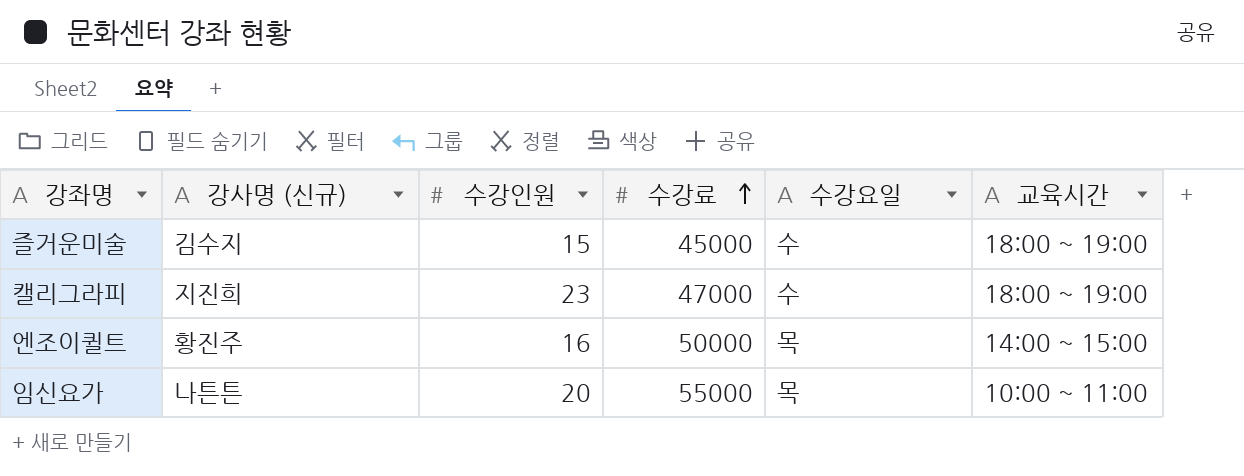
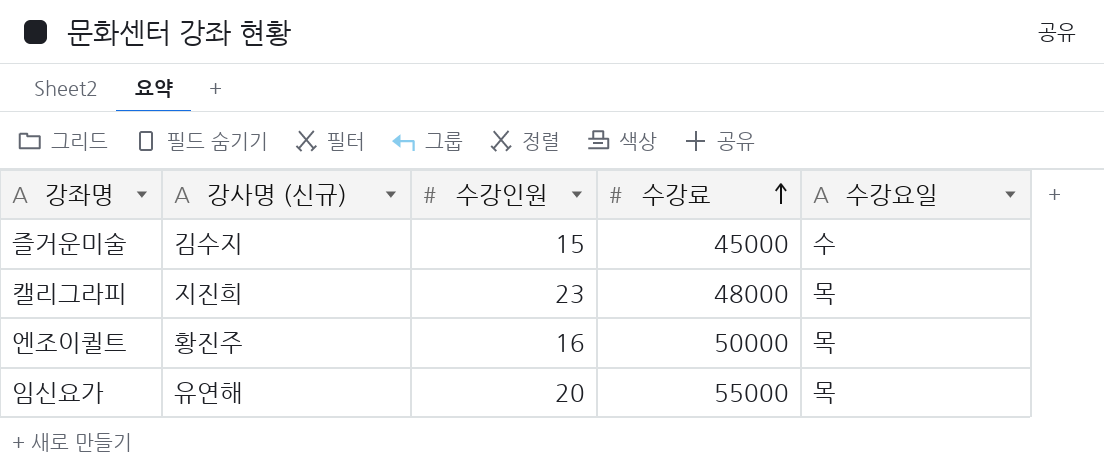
column 교육시간 | position: 6 -> none
캘리그라피 | 수강료: 47000 -> 48000
캘리그라피 | 수강요일: 수 -> 목
임신요가 | 강사명 (신규): 나튼튼 -> 유연해

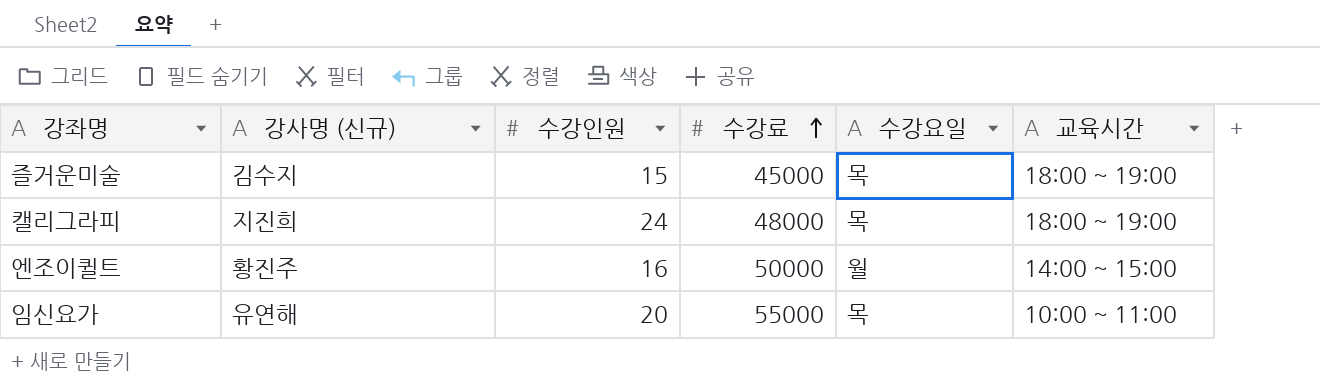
column 교육시간 | position: none -> 6
즐거운미술 | 수강요일: 수 -> 목
캘리그라피 | 수강인원: 23 -> 24
엔조이퀼트 | 수강요일: 목 -> 월

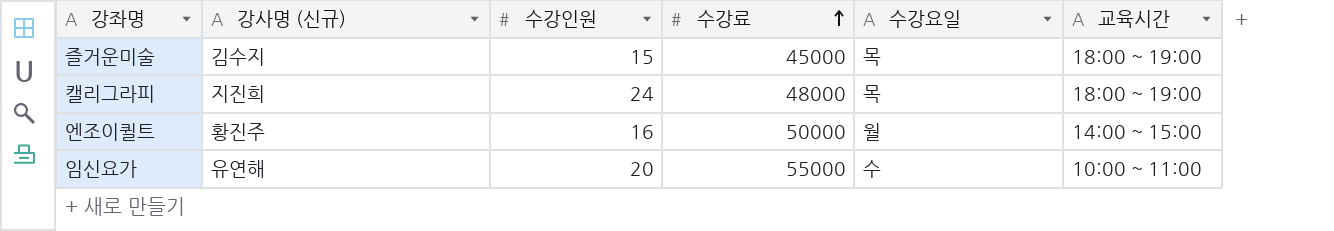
임신요가 | 수강요일: 목 -> 수

